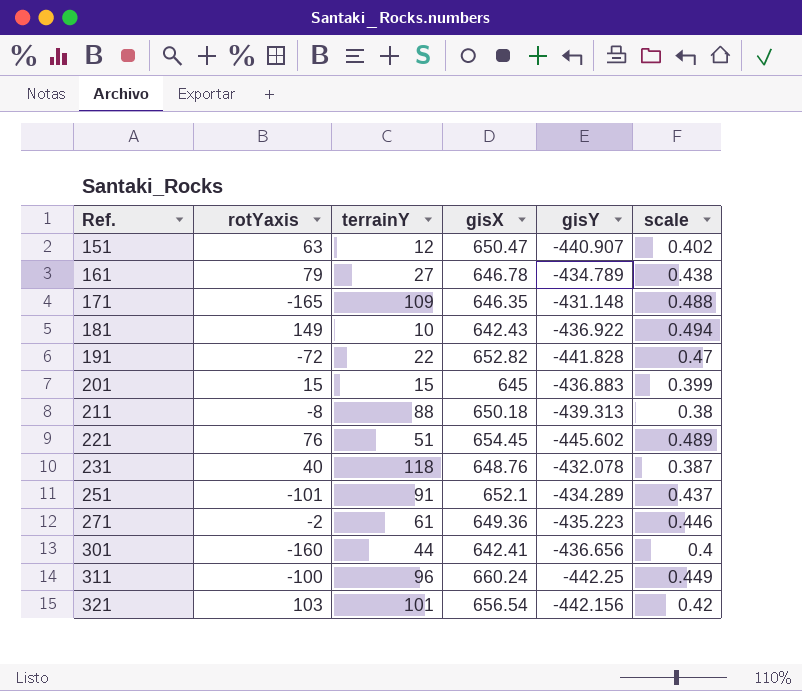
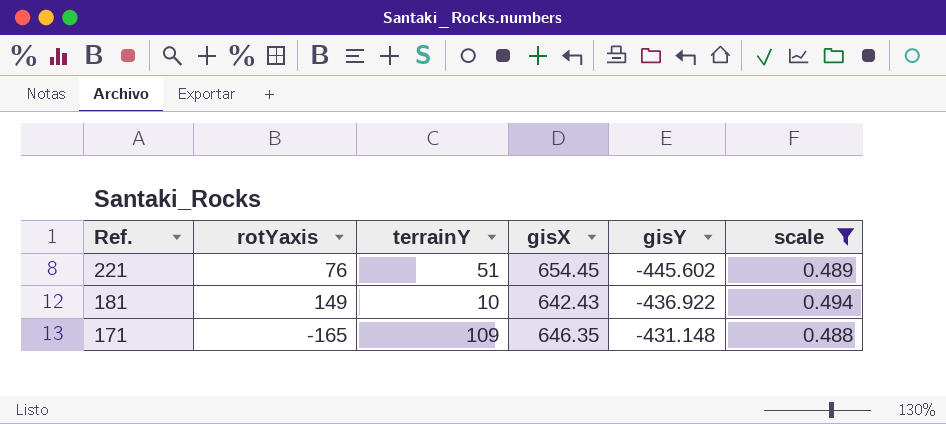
filter: none -> scale >= 0.488
row order: Ref. ascending -> Ref. descending

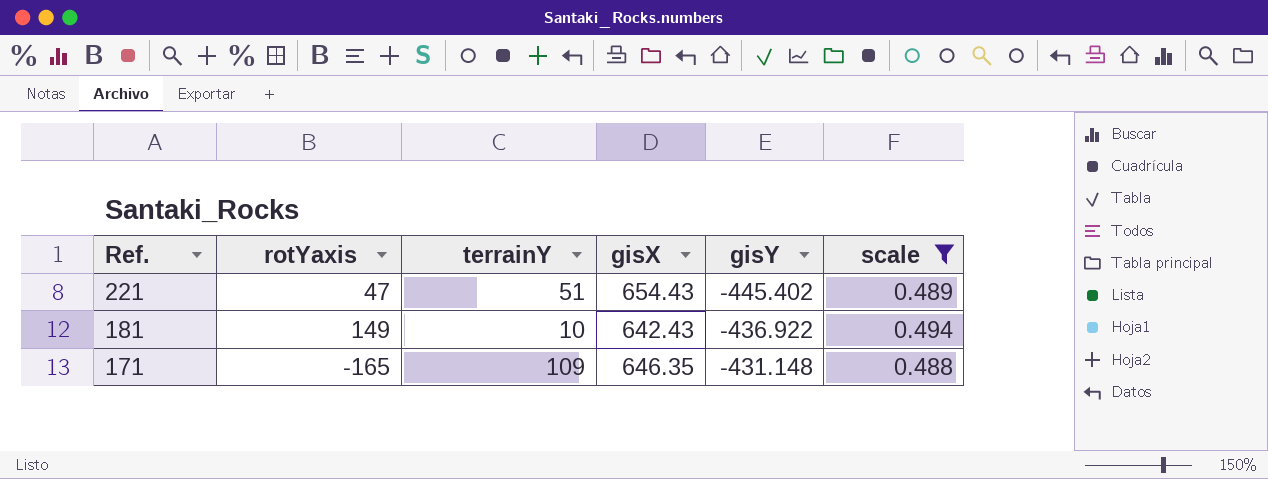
221 | rotYaxis: 76 -> 47
221 | gisX: 654.45 -> 654.43
221 | gisY: -445.602 -> -445.402

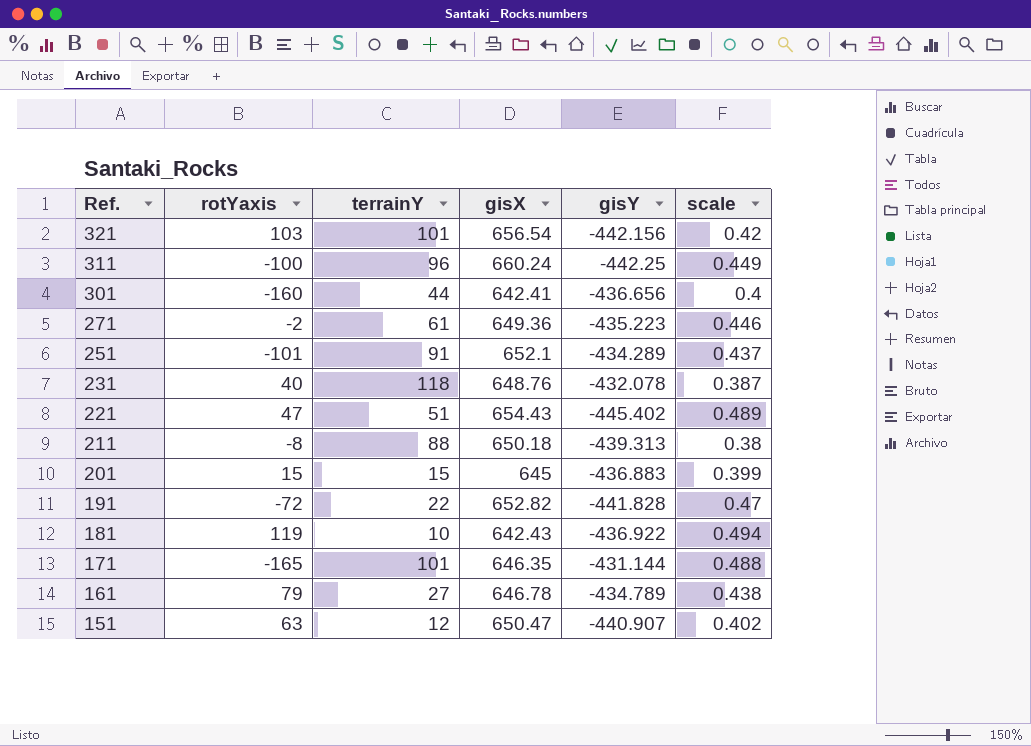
filter: scale >= 0.488 -> none
181 | rotYaxis: 149 -> 119
171 | terrainY: 109 -> 101
171 | gisY: -431.148 -> -431.144

